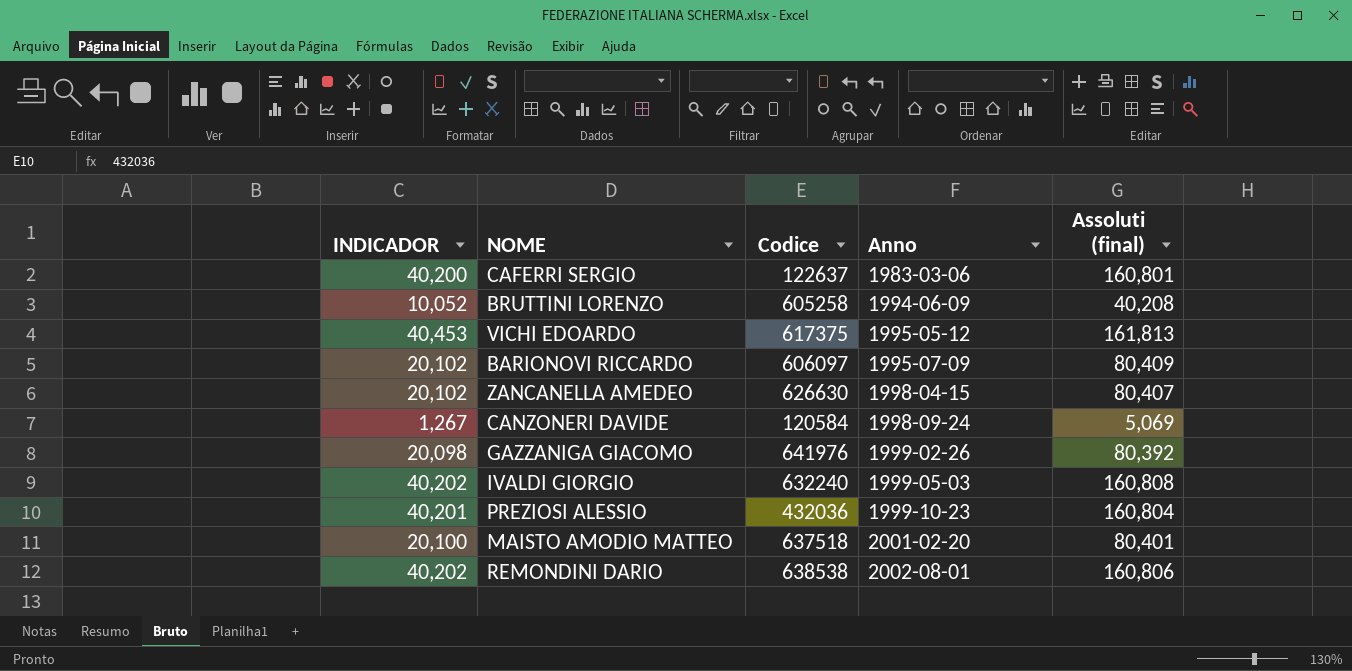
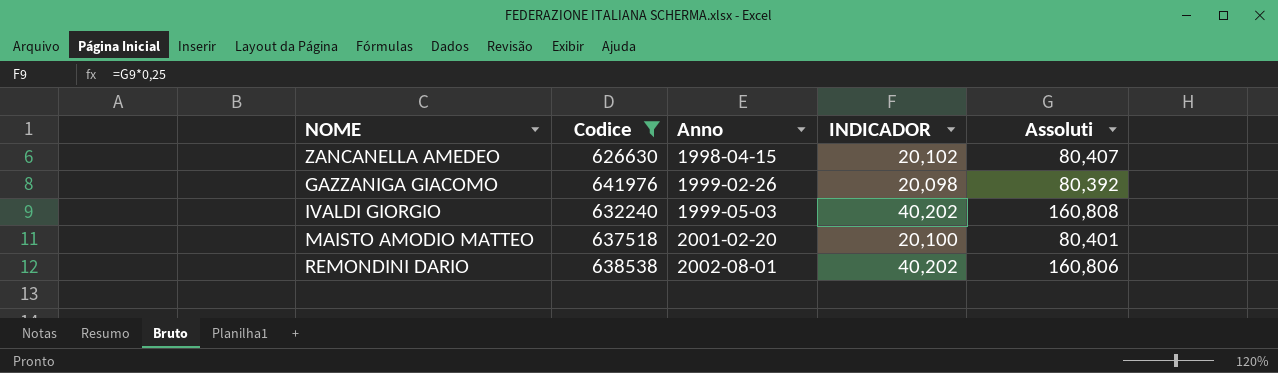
filter: none -> Codice >= 626630
column INDICADOR | position: 1 -> 4
column name: Assoluti (final) -> Assoluti

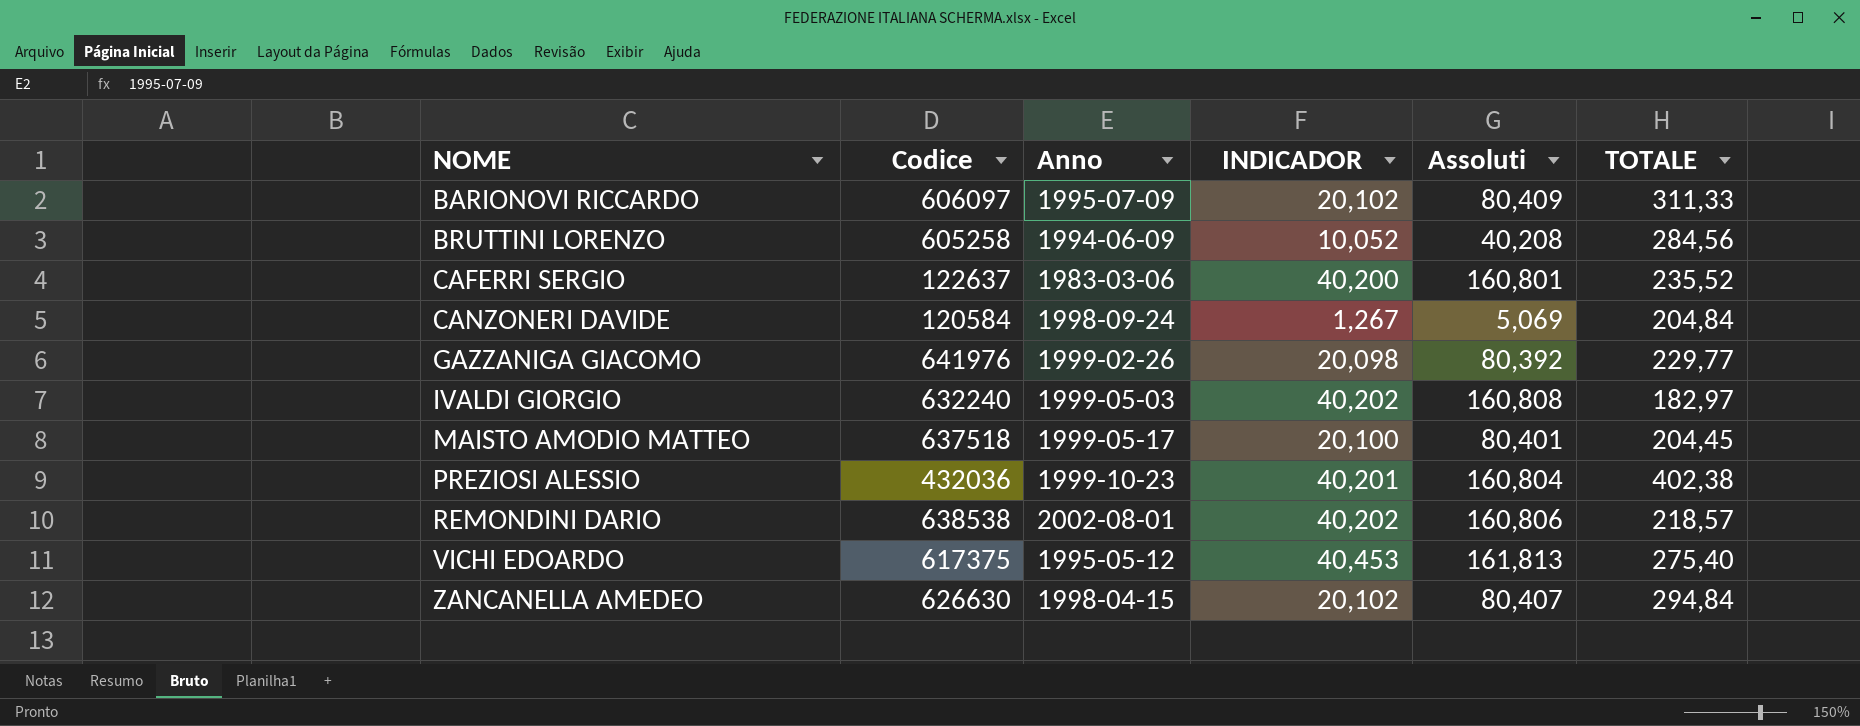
filter: Codice >= 626630 -> none
row order: Anno ascending -> NOME ascending
column TOTALE | position: none -> 6
MAISTO AMODIO MATTEO | Anno: 2001-02-20 -> 1999-05-17

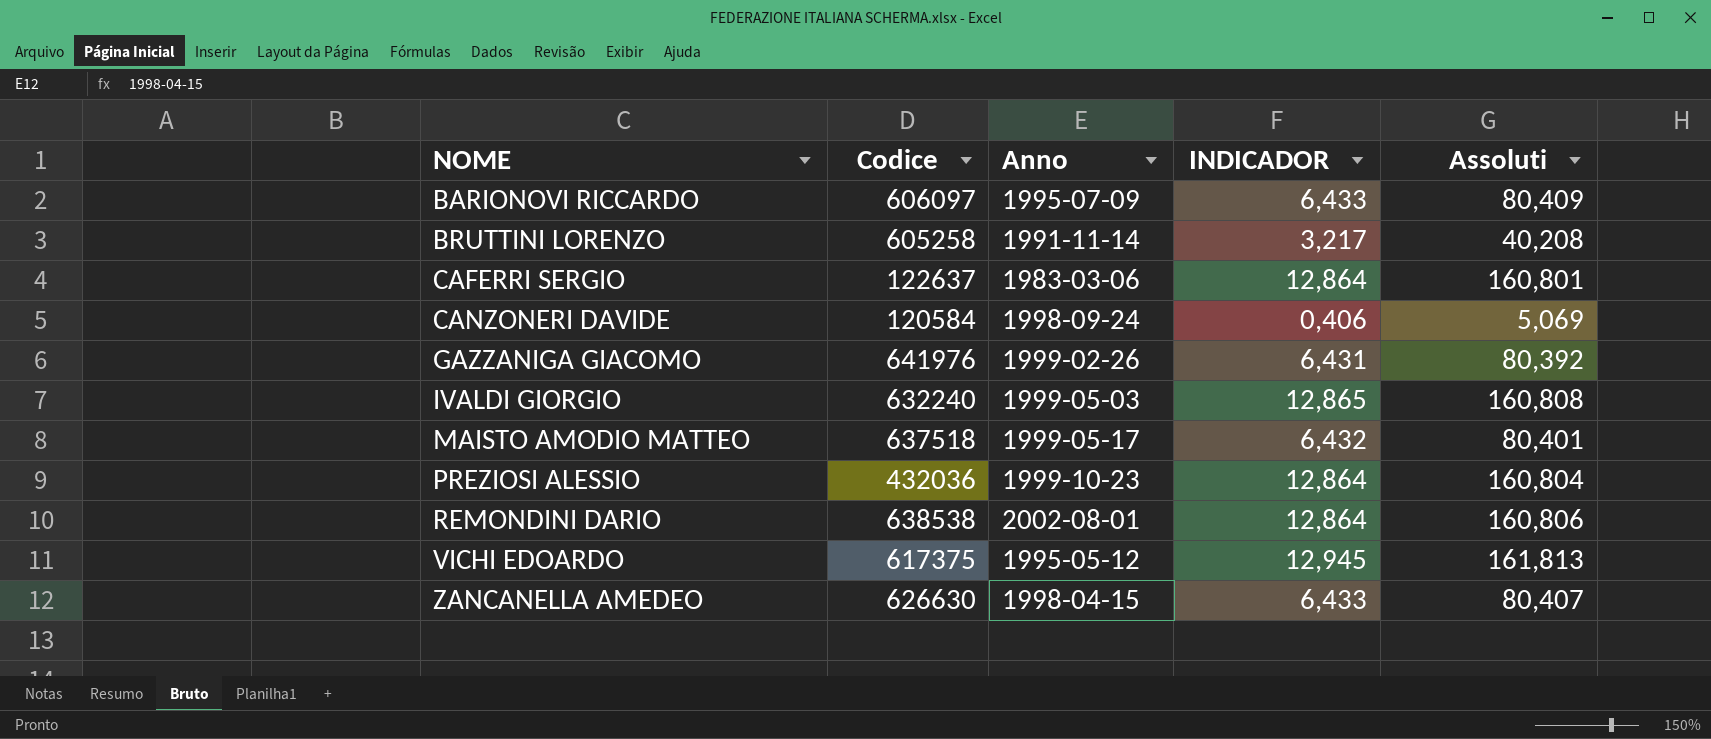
column TOTALE | position: 6 -> none
column INDICADOR | formula: [Assoluti] * 0,25 -> [Assoluti] * 0,08
BRUTTINI LORENZO | Anno: 1994-06-09 -> 1991-11-14

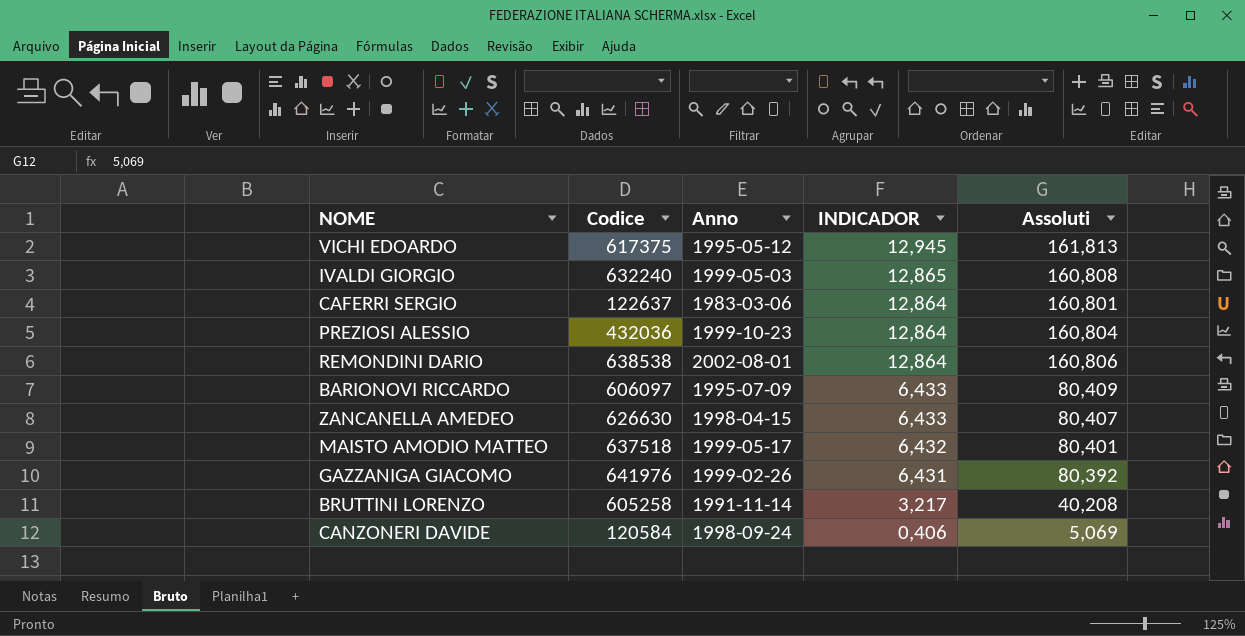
row order: NOME ascending -> INDICADOR descending

